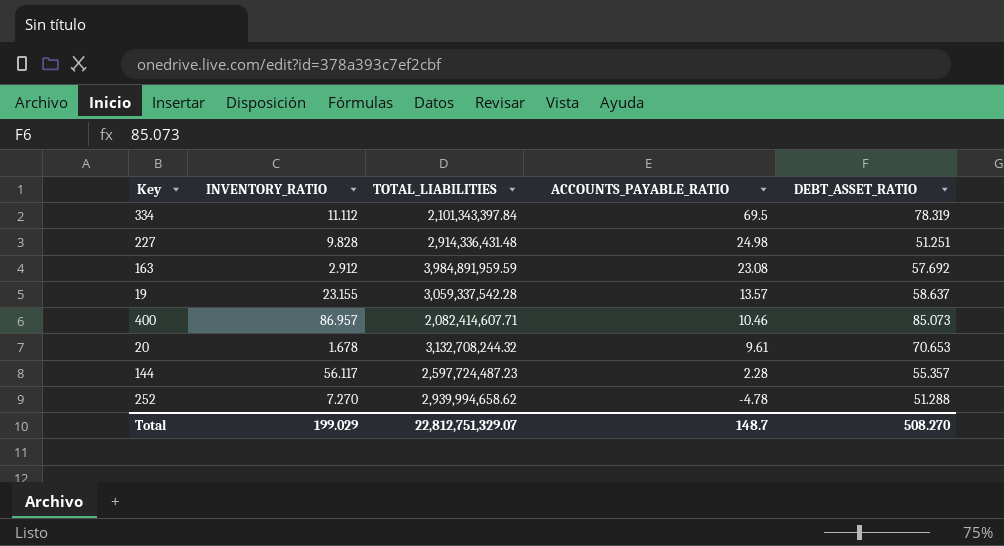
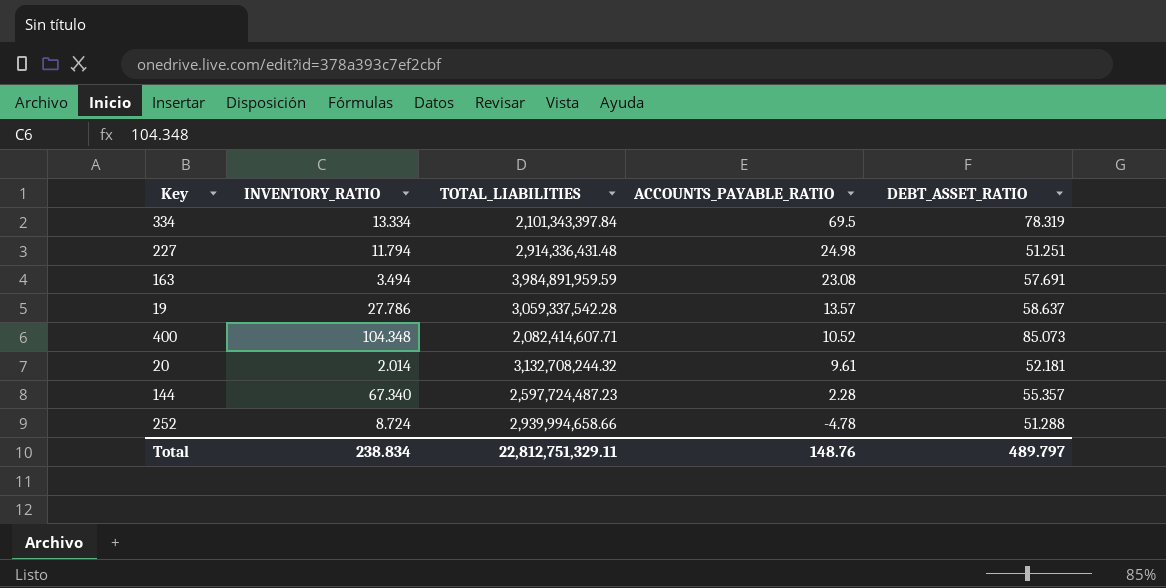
334 | INVENTORY_RATIO: 11.112 -> 13.334
227 | INVENTORY_RATIO: 9.828 -> 11.794
163 | INVENTORY_RATIO: 2.912 -> 3.494
163 | DEBT_ASSET_RATIO: 57.692 -> 57.691
19 | INVENTORY_RATIO: 23.155 -> 27.786
400 | INVENTORY_RATIO: 86.957 -> 104.348
400 | ACCOUNTS_PAYABLE_RATIO: 10.46 -> 10.52
20 | INVENTORY_RATIO: 1.678 -> 2.014
20 | DEBT_ASSET_RATIO: 70.653 -> 52.181
144 | INVENTORY_RATIO: 56.117 -> 67.340
252 | INVENTORY_RATIO: 7.270 -> 8.724
252 | TOTAL_LIABILITIES: 2,939,994,658.62 -> 2,939,994,658.66
Total | INVENTORY_RATIO: 199.029 -> 238.834
Total | TOTAL_LIABILITIES: 22,812,751,329.07 -> 22,812,751,329.11
Total | ACCOUNTS_PAYABLE_RATIO: 148.7 -> 148.76
Total | DEBT_ASSET_RATIO: 508.270 -> 489.797

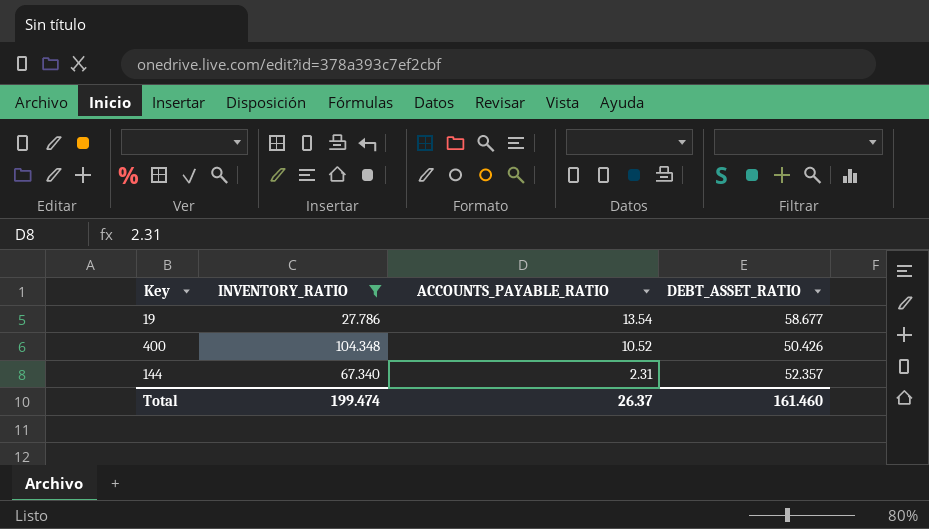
filter: none -> INVENTORY_RATIO >= 27.786
column TOTAL_LIABILITIES | position: 3 -> none
19 | ACCOUNTS_PAYABLE_RATIO: 13.57 -> 13.54
19 | DEBT_ASSET_RATIO: 58.637 -> 58.677
400 | DEBT_ASSET_RATIO: 85.073 -> 50.426
144 | ACCOUNTS_PAYABLE_RATIO: 2.28 -> 2.31
144 | DEBT_ASSET_RATIO: 55.357 -> 52.357
Total | INVENTORY_RATIO: 238.834 -> 199.474
Total | ACCOUNTS_PAYABLE_RATIO: 148.76 -> 26.37
Total | DEBT_ASSET_RATIO: 489.797 -> 161.460

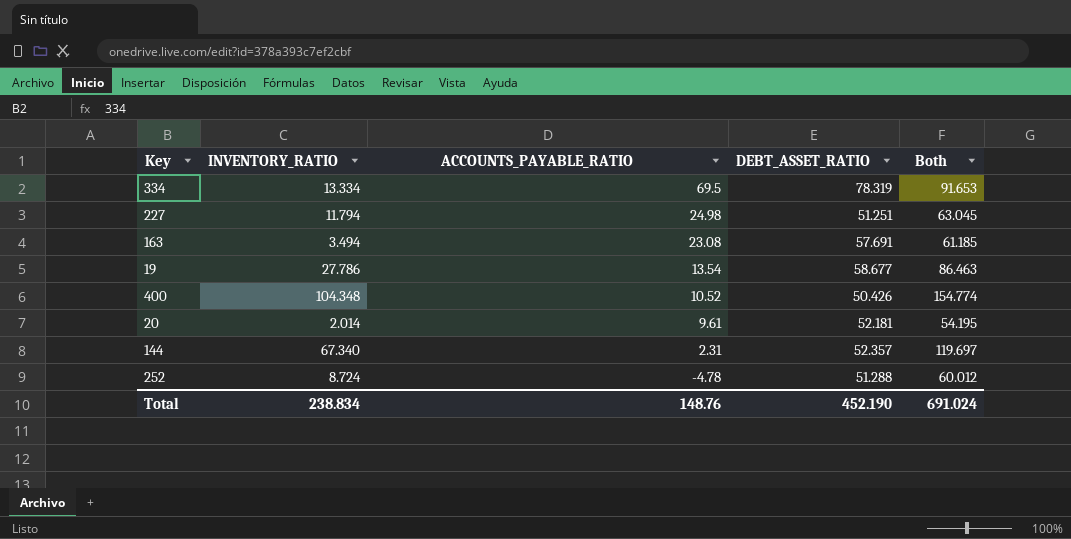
filter: INVENTORY_RATIO >= 27.786 -> none
column Both | formula: none -> [INVENTORY_RATIO] + [DEBT_ASSET_RATIO]
Total | INVENTORY_RATIO: 199.474 -> 238.834
Total | ACCOUNTS_PAYABLE_RATIO: 26.37 -> 148.76
Total | DEBT_ASSET_RATIO: 161.460 -> 452.190

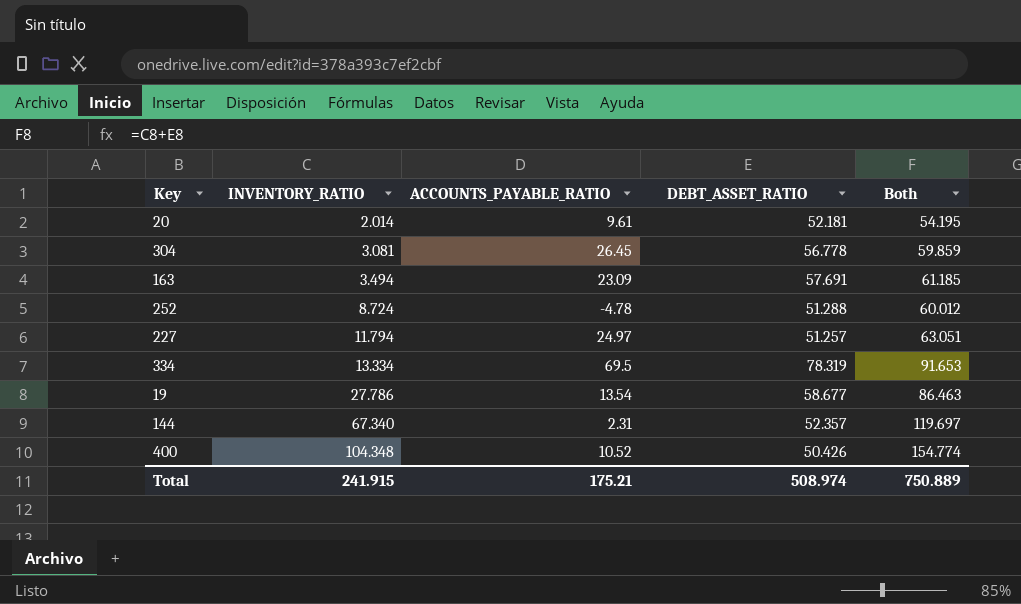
row order: ACCOUNTS_PAYABLE_RATIO descending -> INVENTORY_RATIO ascending
row 304: none -> 3.081 | 26.45 | 56.778 | 59.859
163 | ACCOUNTS_PAYABLE_RATIO: 23.08 -> 23.09
227 | ACCOUNTS_PAYABLE_RATIO: 24.98 -> 24.97
227 | DEBT_ASSET_RATIO: 51.251 -> 51.257
227 | Both: 63.045 -> 63.051
Total | INVENTORY_RATIO: 238.834 -> 241.915
Total | ACCOUNTS_PAYABLE_RATIO: 148.76 -> 175.21
Total | DEBT_ASSET_RATIO: 452.190 -> 508.974
Total | Both: 691.024 -> 750.889

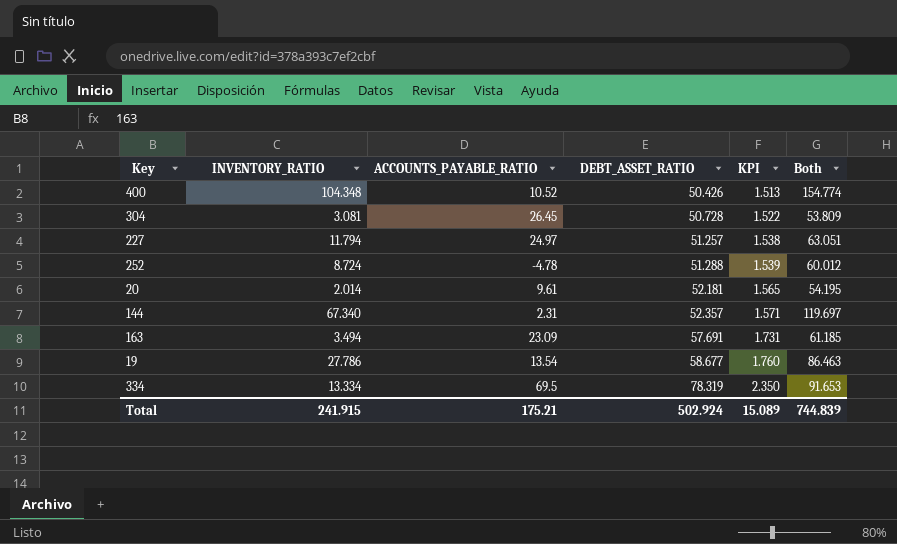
row order: INVENTORY_RATIO ascending -> DEBT_ASSET_RATIO ascending
column KPI | formula: none -> [DEBT_ASSET_RATIO] * 0.03
304 | DEBT_ASSET_RATIO: 56.778 -> 50.728
304 | Both: 59.859 -> 53.809
Total | DEBT_ASSET_RATIO: 508.974 -> 502.924
Total | Both: 750.889 -> 744.839

